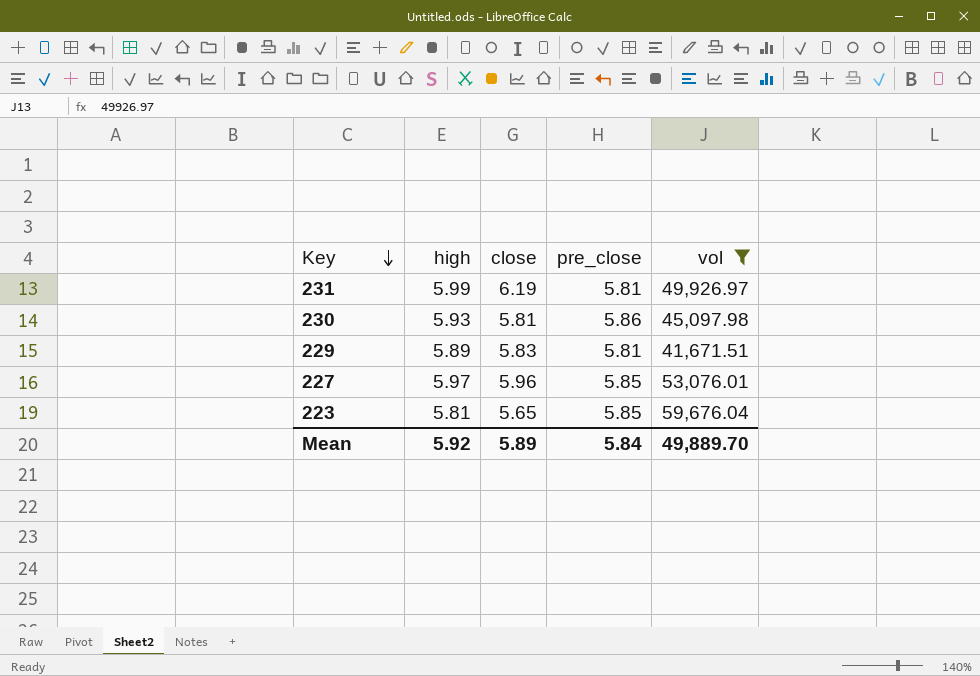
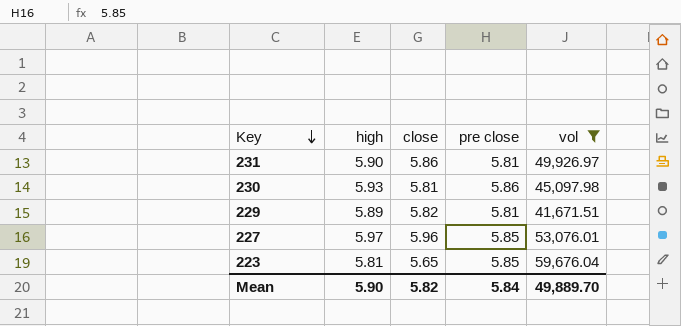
column name: pre_close -> pre close
231 | high: 5.99 -> 5.90
231 | close: 6.19 -> 5.86
229 | close: 5.83 -> 5.82
Mean | high: 5.92 -> 5.90
Mean | close: 5.89 -> 5.82

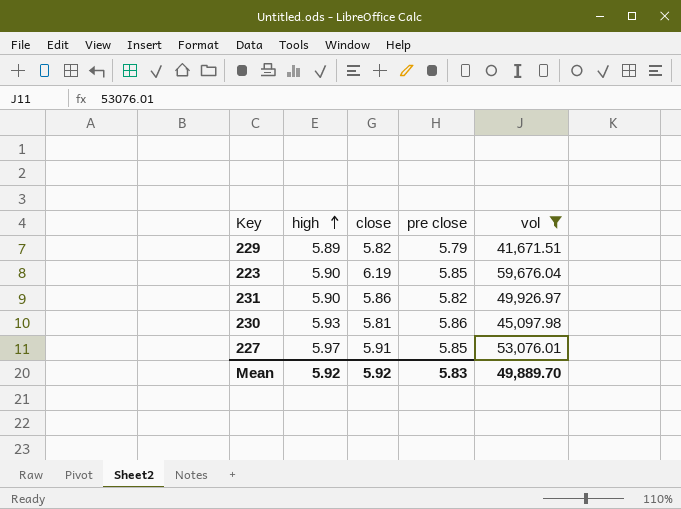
row order: Key descending -> high ascending
229 | pre close: 5.81 -> 5.79
223 | high: 5.81 -> 5.90
223 | close: 5.65 -> 6.19
231 | pre close: 5.81 -> 5.82
227 | close: 5.96 -> 5.91
Mean | high: 5.90 -> 5.92
Mean | close: 5.82 -> 5.92
Mean | pre close: 5.84 -> 5.83

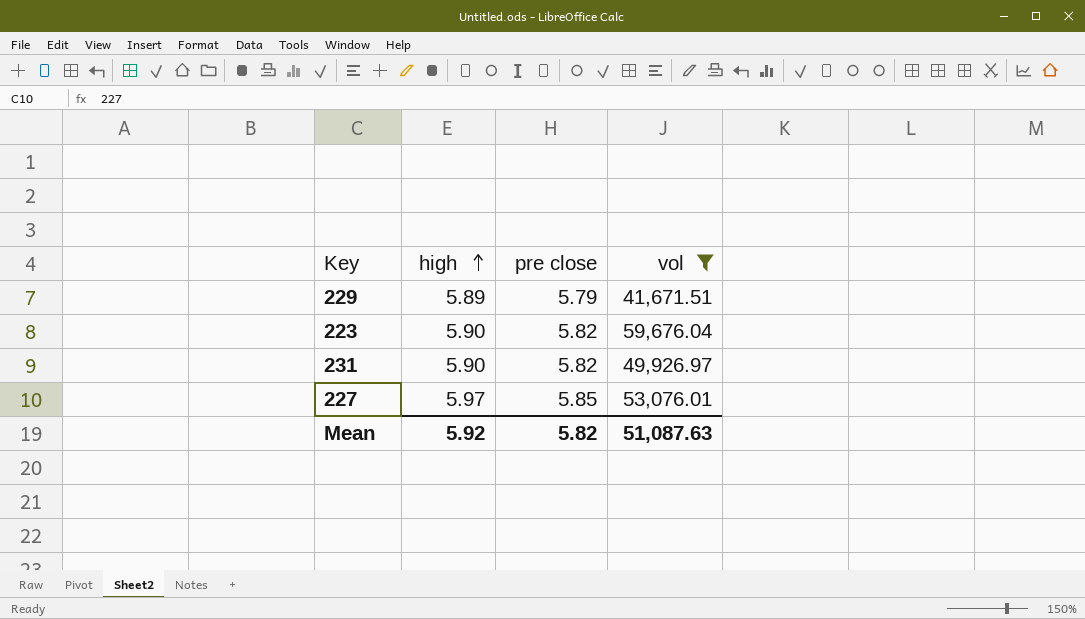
column close | position: 3 -> none
row 230: 5.93 | 5.81 | 5.86 | 45,097.98 -> none
223 | pre close: 5.85 -> 5.82
Mean | pre close: 5.83 -> 5.82
Mean | vol: 49,889.70 -> 51,087.63

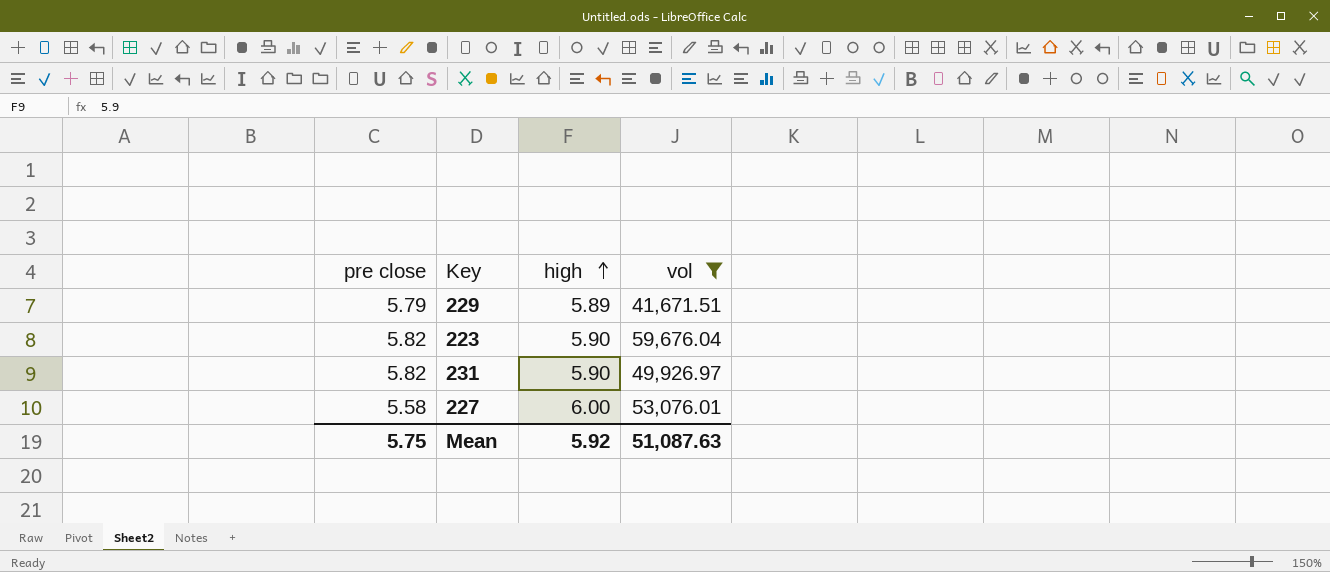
column pre close | position: 3 -> 1
227 | pre close: 5.85 -> 5.58
227 | high: 5.97 -> 6.00
Mean | pre close: 5.82 -> 5.75

